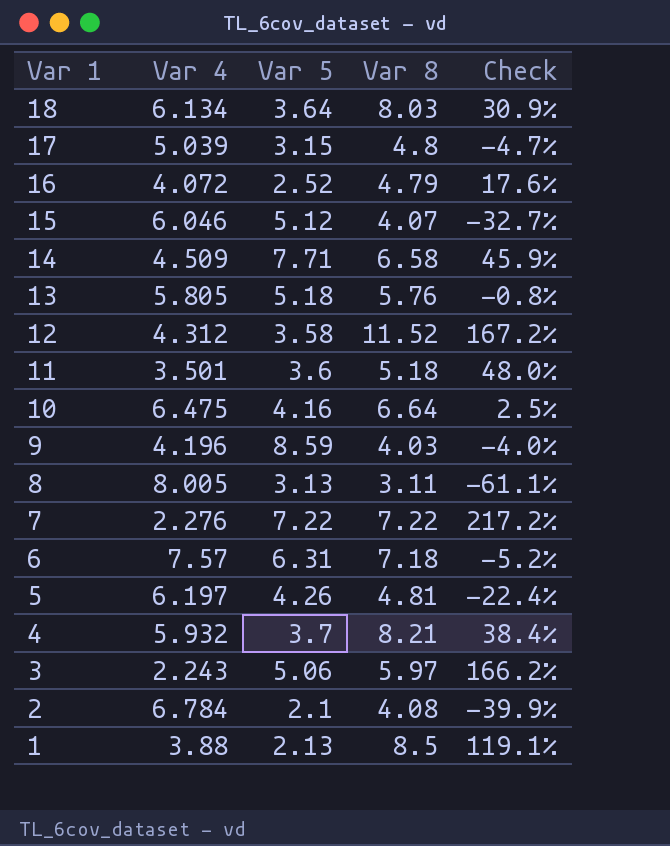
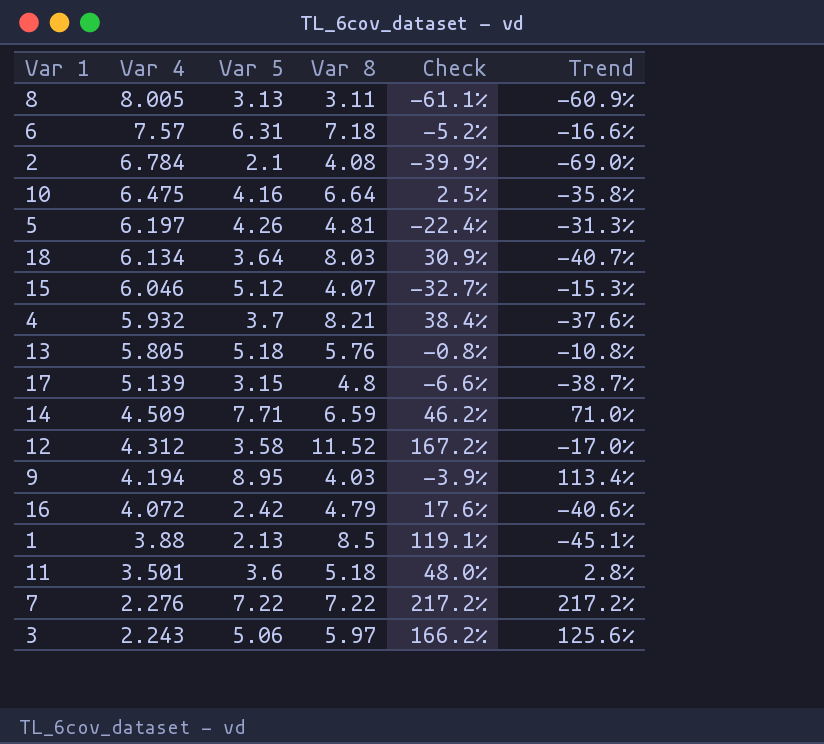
row order: Var 1 descending -> Var 4 descending
column Trend | formula: none -> ([Var 5] - [Var 4]) / [Var 4]
17 | Var 4: 5.039 -> 5.139
17 | Check: -4.7% -> -6.6%
14 | Var 8: 6.58 -> 6.59
14 | Check: 45.9% -> 46.2%
9 | Var 4: 4.196 -> 4.194
9 | Var 5: 8.59 -> 8.95
9 | Check: -4.0% -> -3.9%
16 | Var 5: 2.52 -> 2.42

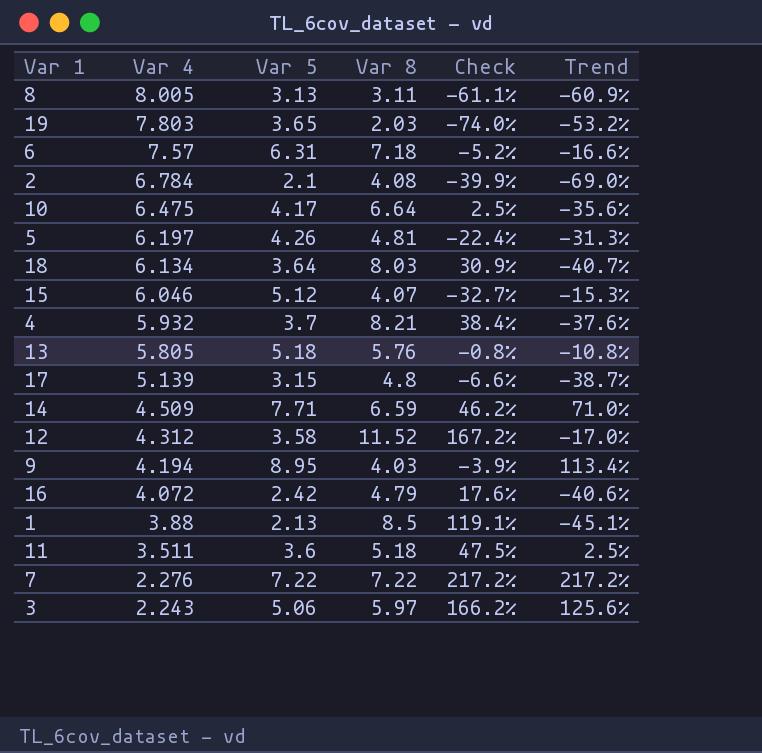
row 19: none -> 7.803 | 3.65 | 2.03 | -74.0% | -53.2%
10 | Var 5: 4.16 -> 4.17
10 | Trend: -35.8% -> -35.6%
11 | Var 4: 3.501 -> 3.511
11 | Check: 48.0% -> 47.5%
11 | Trend: 2.8% -> 2.5%

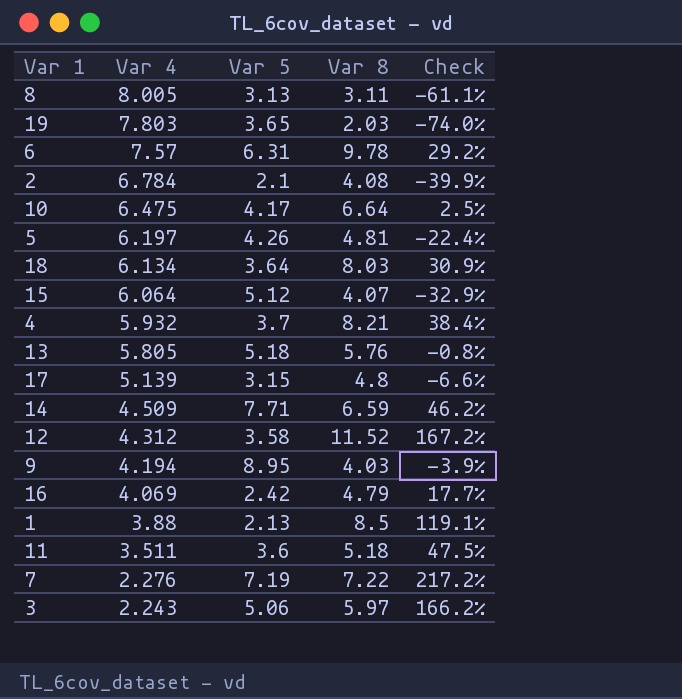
column Trend | formula: ([Var 5] - [Var 4]) / [Var 4] -> none
6 | Var 8: 7.18 -> 9.78
6 | Check: -5.2% -> 29.2%
15 | Var 4: 6.046 -> 6.064
15 | Check: -32.7% -> -32.9%
16 | Var 4: 4.072 -> 4.069
16 | Check: 17.6% -> 17.7%
7 | Var 5: 7.22 -> 7.19

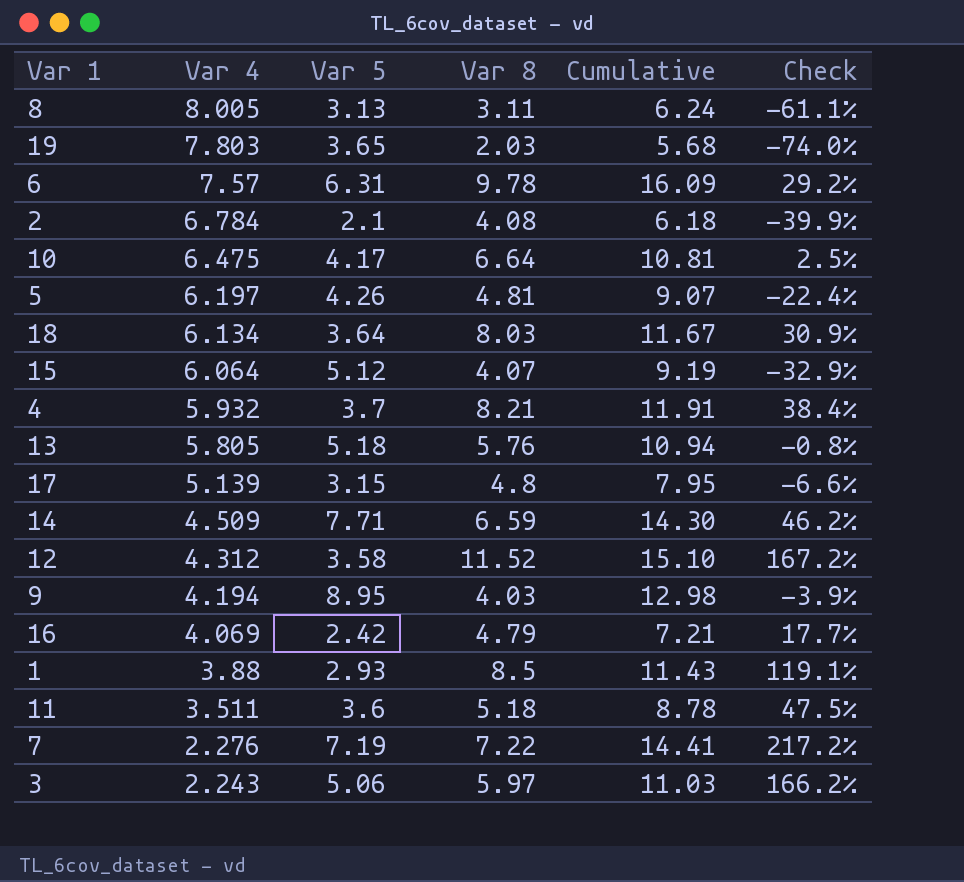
column Cumulative | formula: none -> [Var 5] + [Var 8]
1 | Var 5: 2.13 -> 2.93

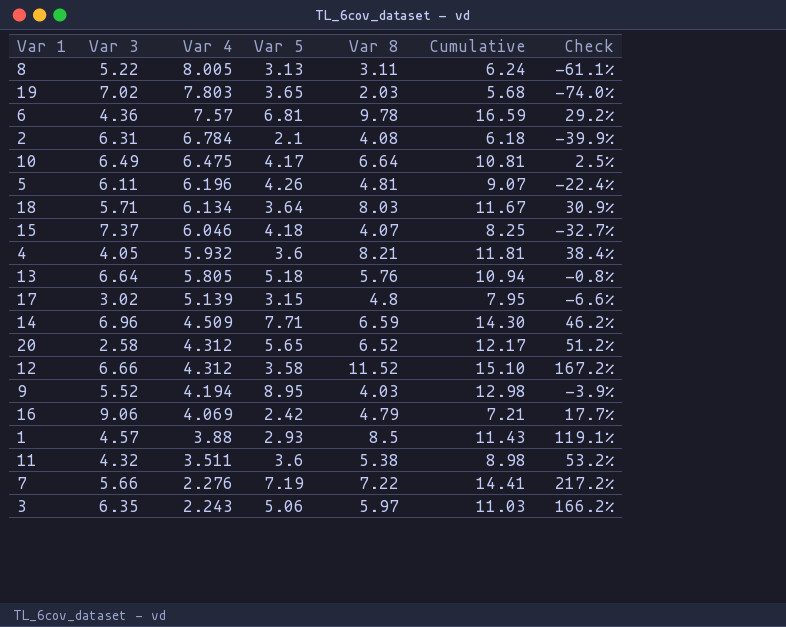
column Var 3 | position: none -> 2
6 | Var 5: 6.31 -> 6.81
6 | Cumulative: 16.09 -> 16.59
5 | Var 4: 6.197 -> 6.196
15 | Var 4: 6.064 -> 6.046
15 | Var 5: 5.12 -> 4.18
15 | Cumulative: 9.19 -> 8.25
15 | Check: -32.9% -> -32.7%
4 | Var 5: 3.7 -> 3.6
4 | Cumulative: 11.91 -> 11.81
row 20: none -> 2.58 | 4.312 | 5.65 | 6.52 | 12.17 | 51.2%
11 | Var 8: 5.18 -> 5.38
11 | Cumulative: 8.78 -> 8.98
11 | Check: 47.5% -> 53.2%

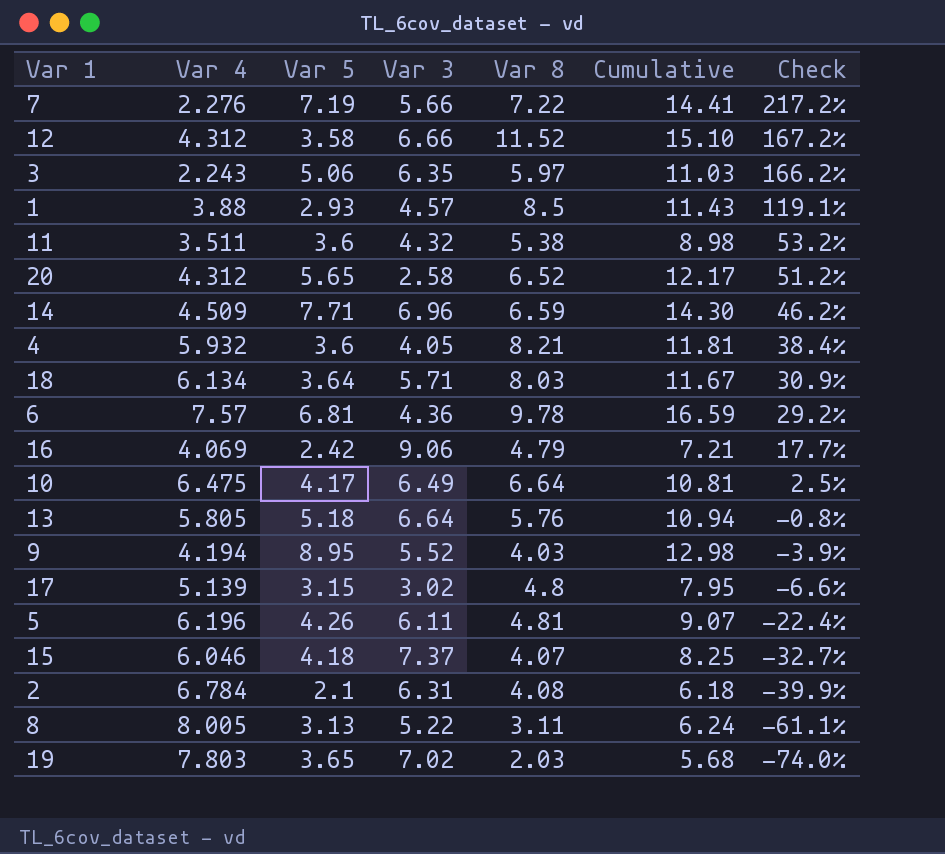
row order: Var 4 descending -> Check descending
column Var 3 | position: 2 -> 4

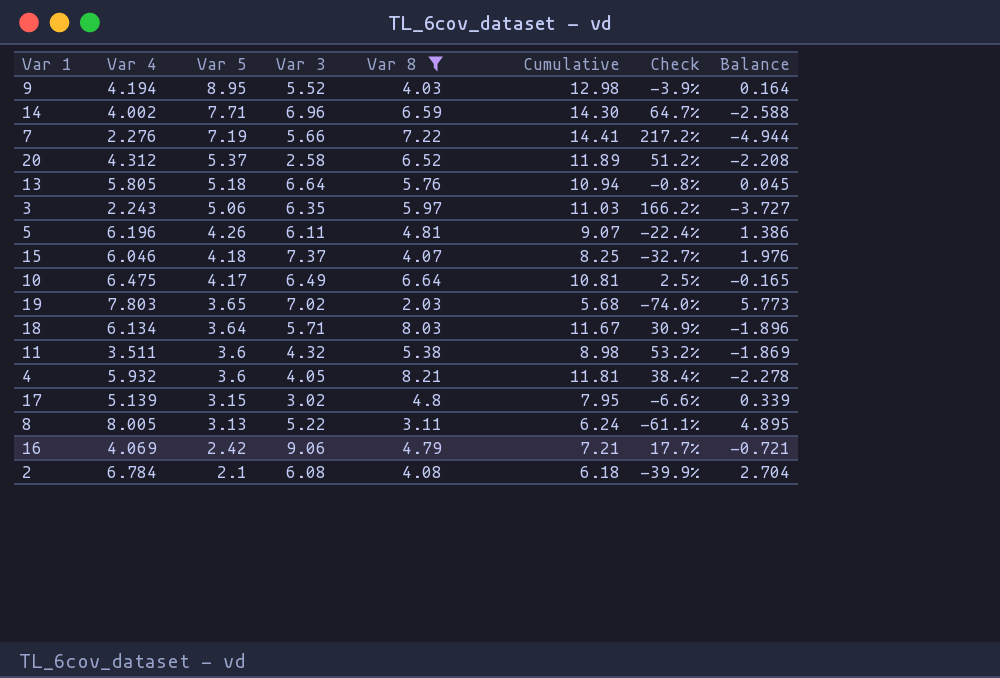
filter: none -> Var 8 <= 8.21
row order: Check descending -> Var 5 descending
column Balance | formula: none -> [Var 4] - [Var 8]
14 | Var 4: 4.509 -> 4.002
14 | Check: 46.2% -> 64.7%
20 | Var 5: 5.65 -> 5.37
20 | Cumulative: 12.17 -> 11.89
2 | Var 3: 6.31 -> 6.08

